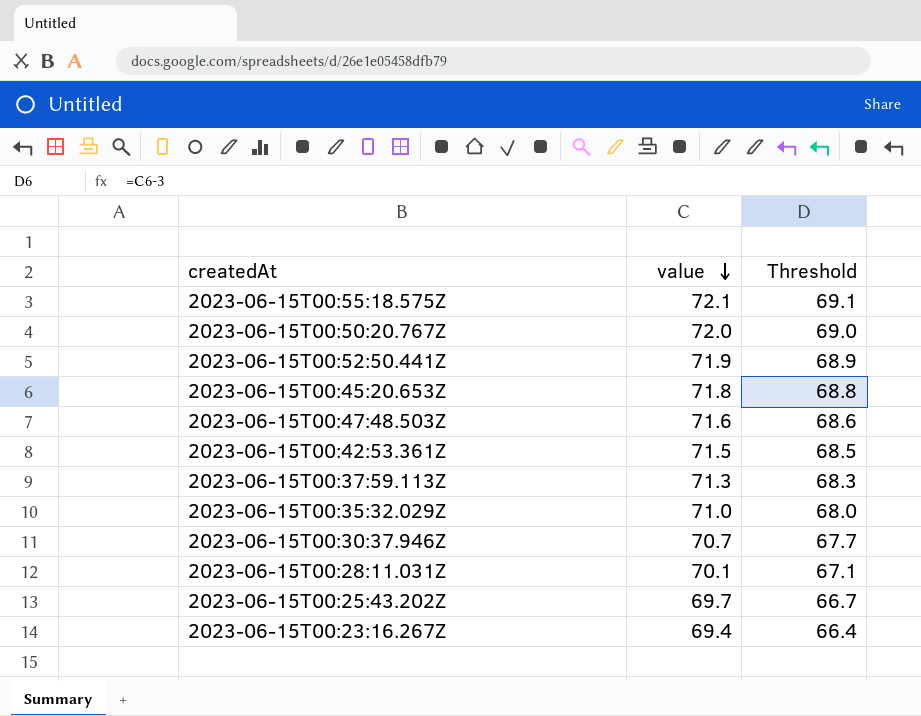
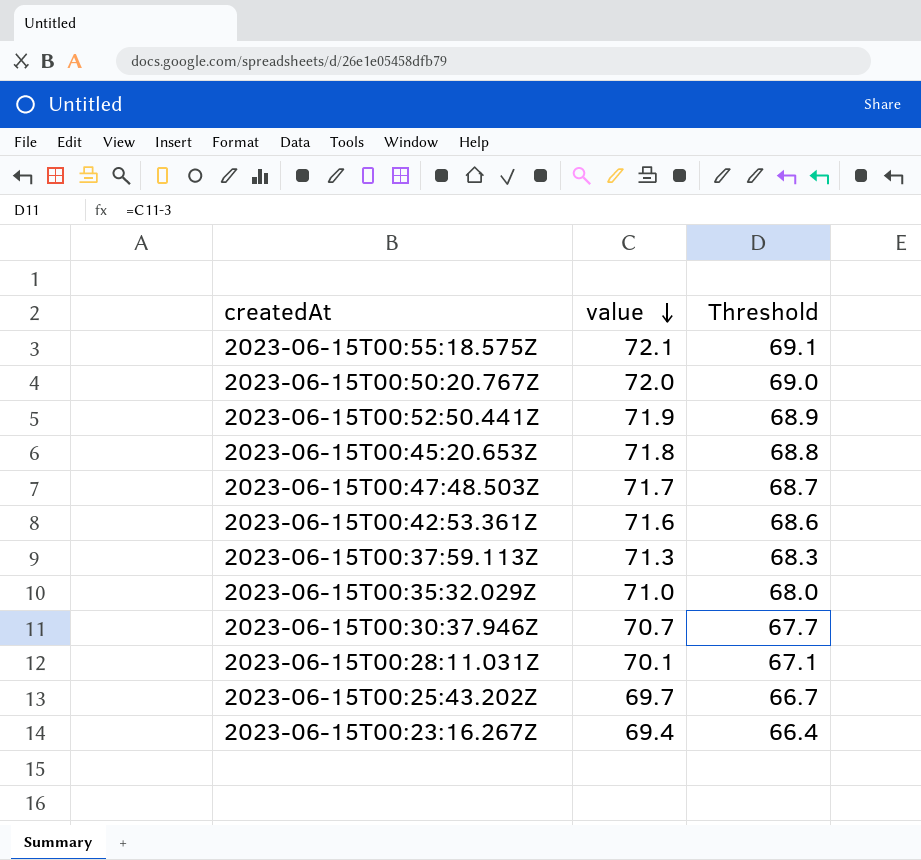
2023-06-15T00:47:48.503Z | value: 71.6 -> 71.7
2023-06-15T00:47:48.503Z | Threshold: 68.6 -> 68.7
2023-06-15T00:42:53.361Z | value: 71.5 -> 71.6
2023-06-15T00:42:53.361Z | Threshold: 68.5 -> 68.6

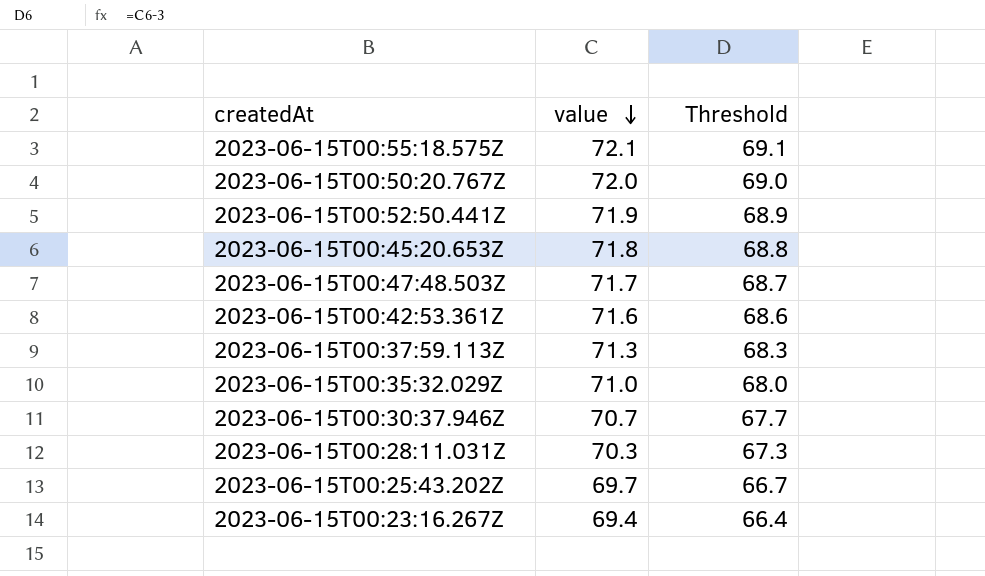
2023-06-15T00:28:11.031Z | value: 70.1 -> 70.3
2023-06-15T00:28:11.031Z | Threshold: 67.1 -> 67.3

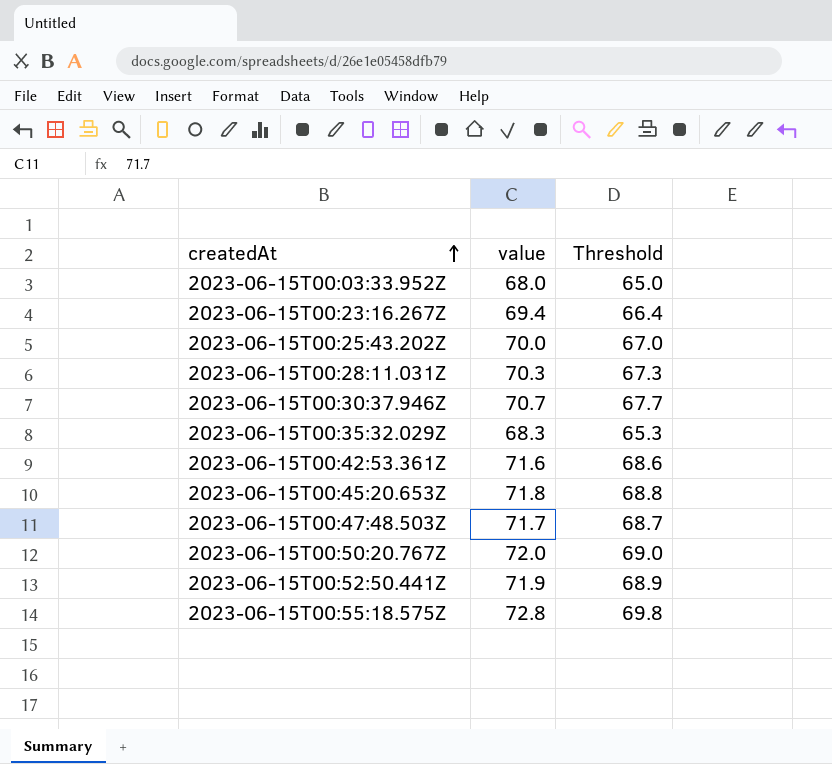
row order: value descending -> createdAt ascending
row 2023-06-15T00:37:59.113Z: 71.3 | 68.3 -> none
row 2023-06-15T00:03:33.952Z: none -> 68.0 | 65.0
2023-06-15T00:25:43.202Z | value: 69.7 -> 70.0
2023-06-15T00:25:43.202Z | Threshold: 66.7 -> 67.0
2023-06-15T00:35:32.029Z | value: 71.0 -> 68.3
2023-06-15T00:35:32.029Z | Threshold: 68.0 -> 65.3
2023-06-15T00:55:18.575Z | value: 72.1 -> 72.8
2023-06-15T00:55:18.575Z | Threshold: 69.1 -> 69.8

